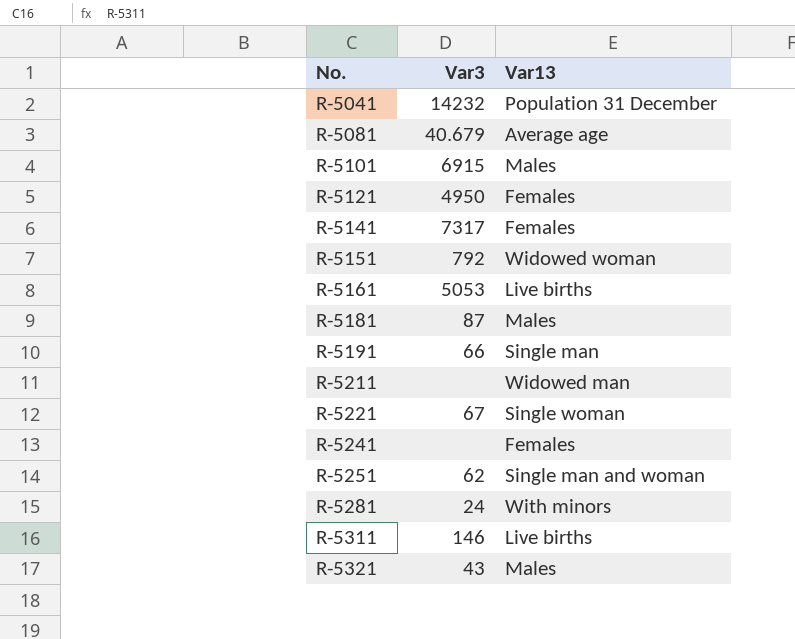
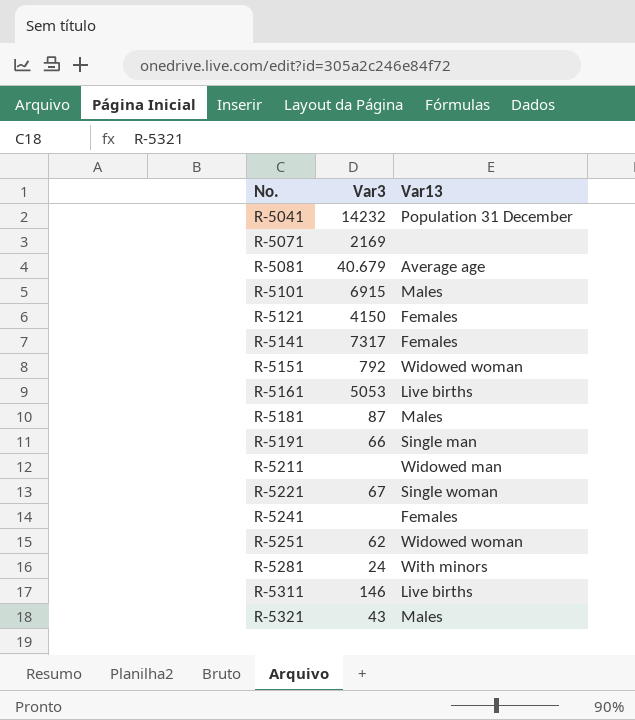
row R-5071: none -> 2169 | none
R-5121 | Var3: 4950 -> 4150
R-5251 | Var13: Single man and woman -> Widowed woman

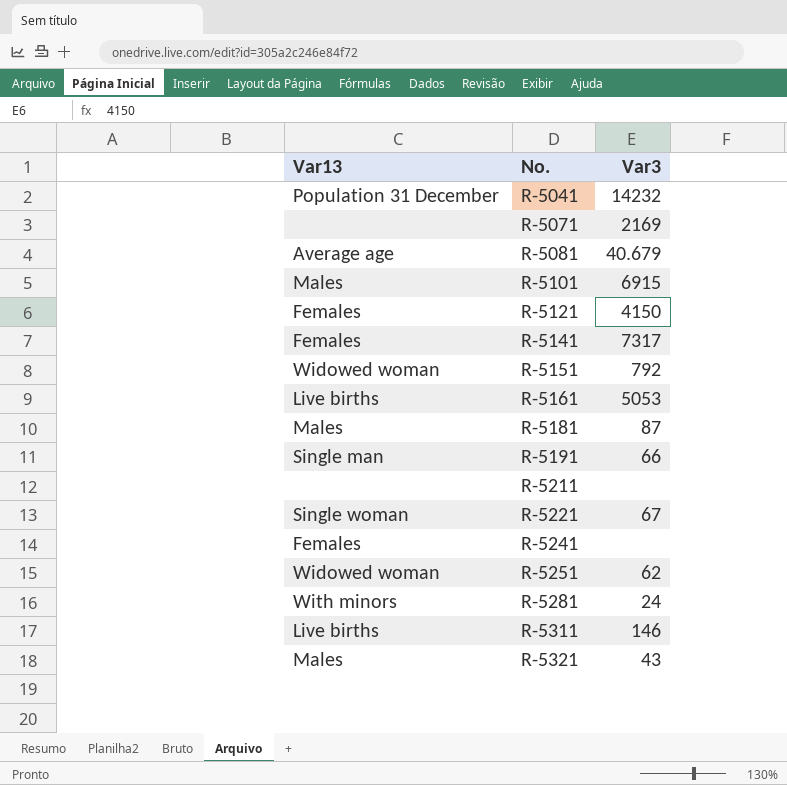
column Var13 | position: 3 -> 1
R-5211 | Var13: Widowed man -> none

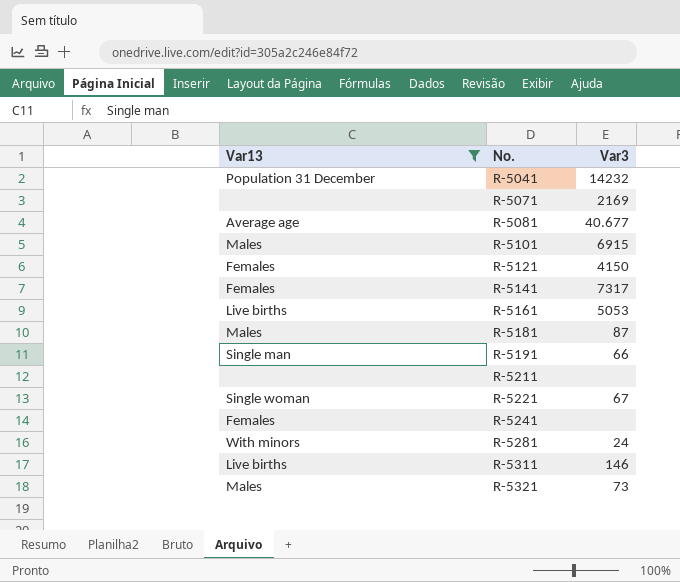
filter: none -> Var13 != Widowed woman
R-5081 | Var3: 40.679 -> 40.677
R-5321 | Var3: 43 -> 73

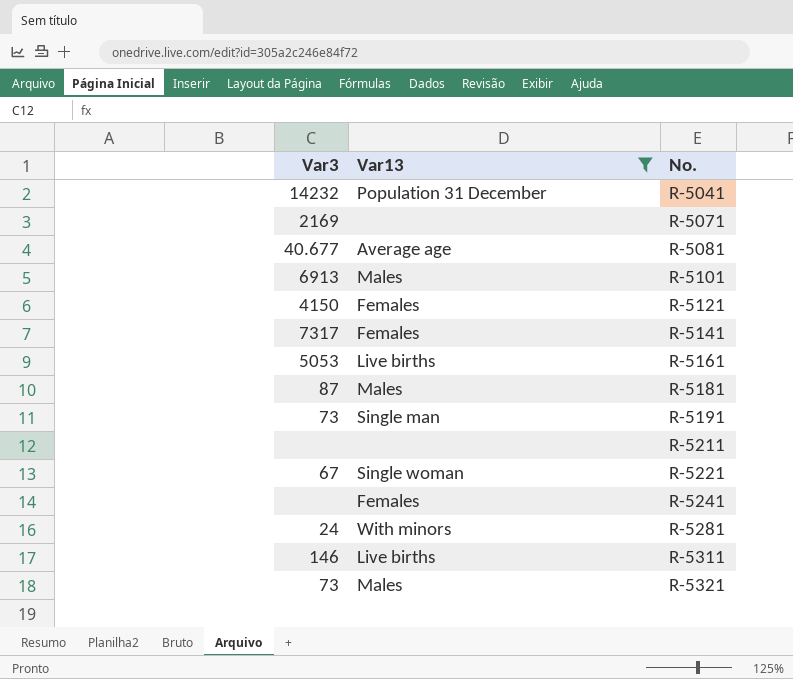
column Var3 | position: 3 -> 1
R-5101 | Var3: 6915 -> 6913
R-5191 | Var3: 66 -> 73

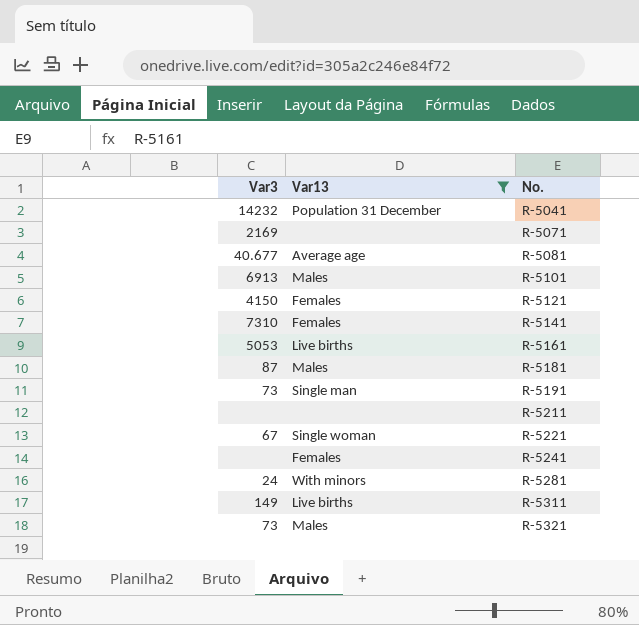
R-5141 | Var3: 7317 -> 7310
R-5311 | Var3: 146 -> 149

